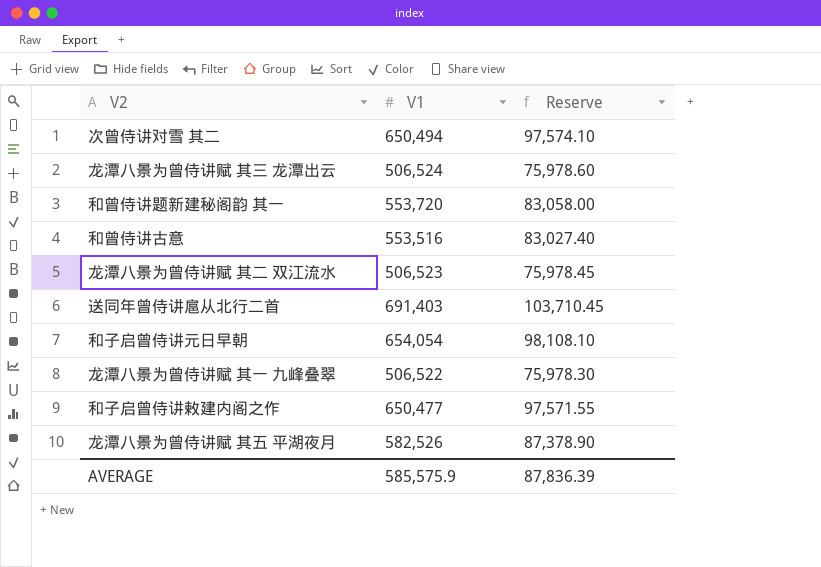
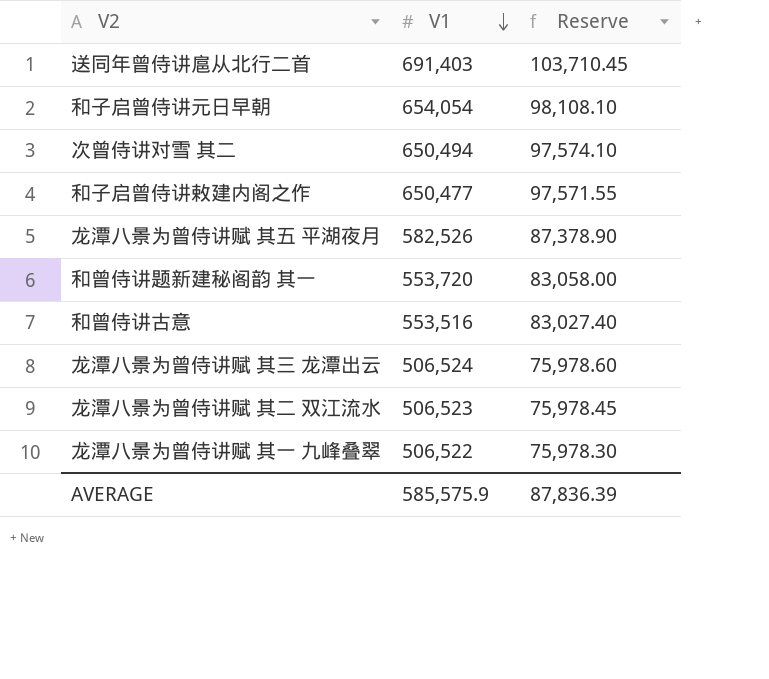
row order: none -> V1 descending

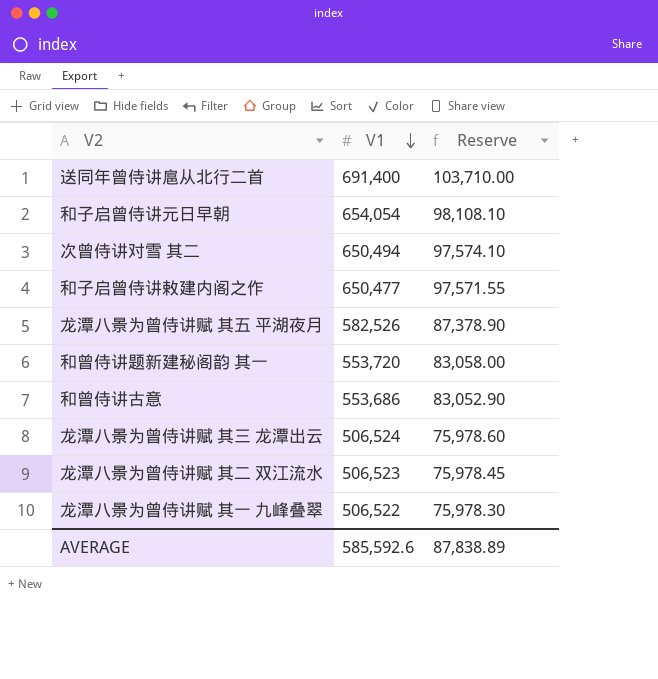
送同年曾侍讲扈从北行二首 | V1: 691,403 -> 691,400
送同年曾侍讲扈从北行二首 | Reserve: 103,710.45 -> 103,710.00
和曾侍讲古意 | V1: 553,516 -> 553,686
和曾侍讲古意 | Reserve: 83,027.40 -> 83,052.90
AVERAGE | V1: 585,575.9 -> 585,592.6
AVERAGE | Reserve: 87,836.39 -> 87,838.89

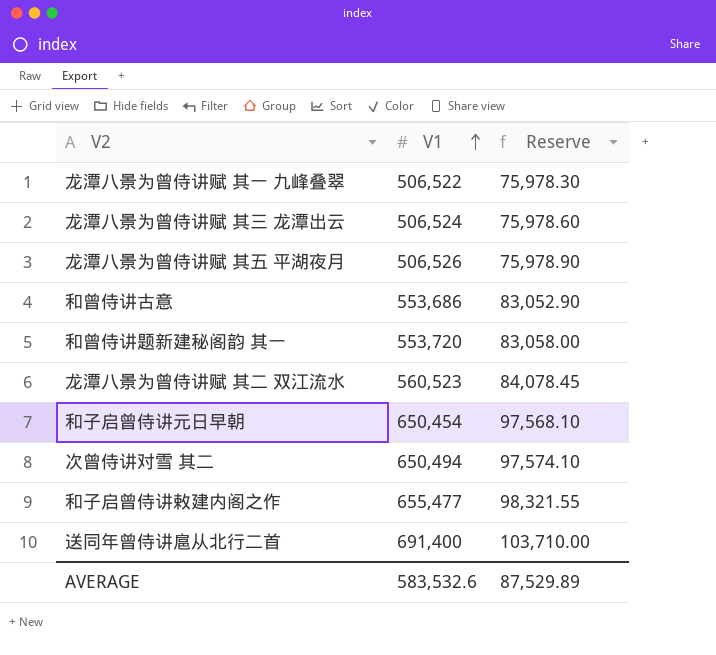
row order: V1 descending -> V1 ascending
龙潭八景为曾侍讲赋 其五 平湖夜月 | V1: 582,526 -> 506,526
龙潭八景为曾侍讲赋 其五 平湖夜月 | Reserve: 87,378.90 -> 75,978.90
龙潭八景为曾侍讲赋 其二 双江流水 | V1: 506,523 -> 560,523
龙潭八景为曾侍讲赋 其二 双江流水 | Reserve: 75,978.45 -> 84,078.45
和子启曾侍讲元日早朝 | V1: 654,054 -> 650,454
和子启曾侍讲元日早朝 | Reserve: 98,108.10 -> 97,568.10
和子启曾侍讲敕建内阁之作 | V1: 650,477 -> 655,477
和子启曾侍讲敕建内阁之作 | Reserve: 97,571.55 -> 98,321.55
AVERAGE | V1: 585,592.6 -> 583,532.6
AVERAGE | Reserve: 87,838.89 -> 87,529.89

